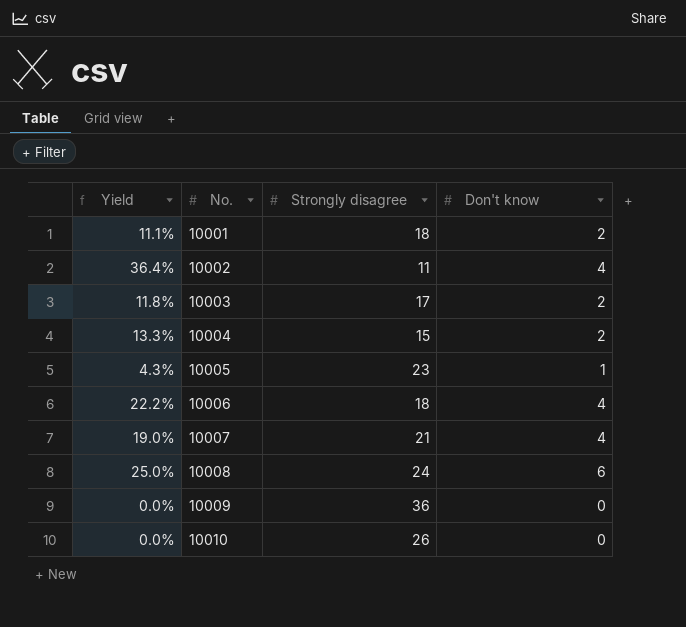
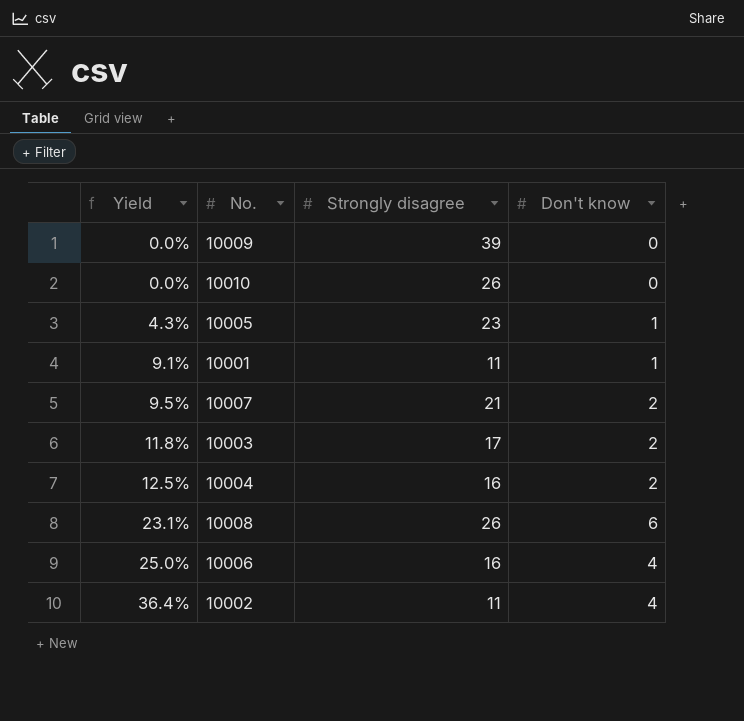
row order: No. ascending -> Yield ascending
10009 | Strongly disagree: 36 -> 39
10001 | Yield: 11.1% -> 9.1%
10001 | Strongly disagree: 18 -> 11
10001 | Don't know: 2 -> 1
10007 | Yield: 19.0% -> 9.5%
10007 | Don't know: 4 -> 2
10004 | Yield: 13.3% -> 12.5%
10004 | Strongly disagree: 15 -> 16
10008 | Yield: 25.0% -> 23.1%
10008 | Strongly disagree: 24 -> 26
10006 | Yield: 22.2% -> 25.0%
10006 | Strongly disagree: 18 -> 16

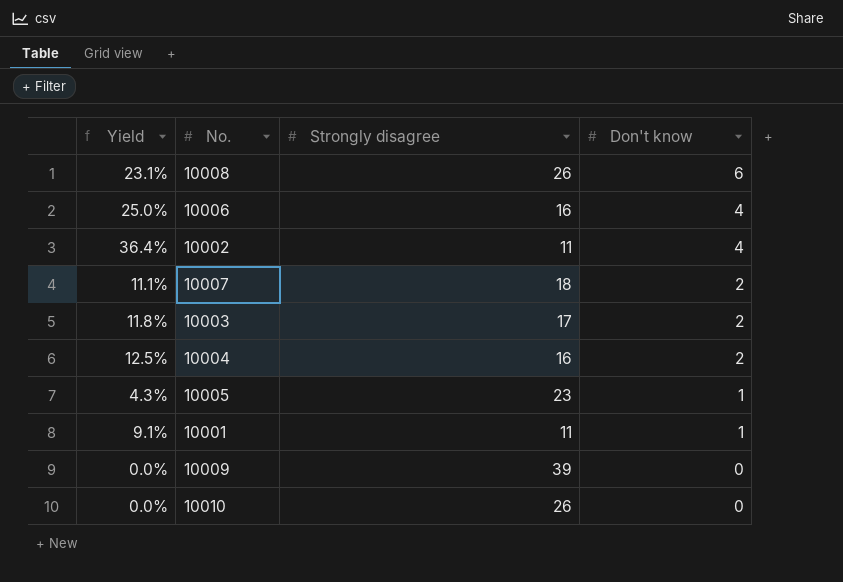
row order: Yield ascending -> Don't know descending
10007 | Yield: 9.5% -> 11.1%
10007 | Strongly disagree: 21 -> 18

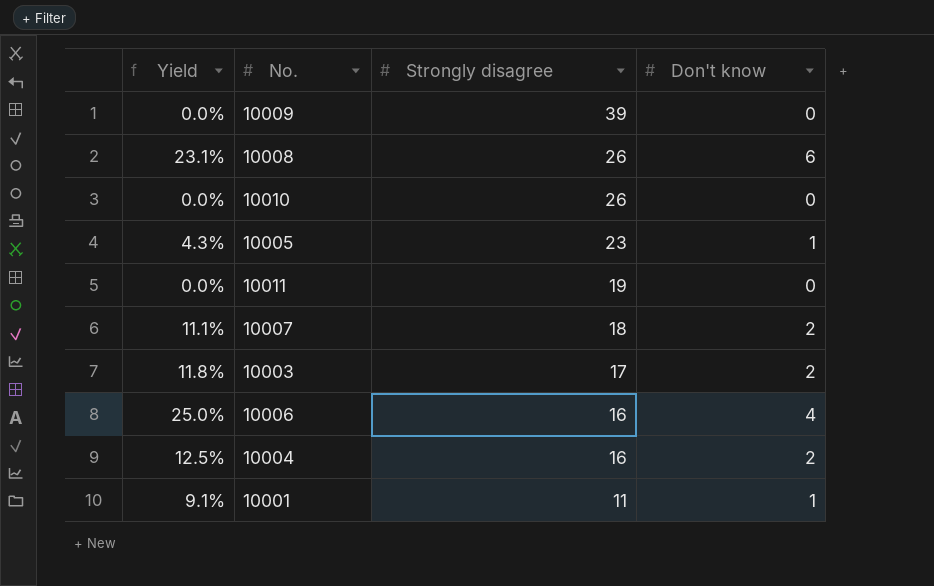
row order: Don't know descending -> Strongly disagree descending
row 10002: 36.4% | 11 | 4 -> none
row 10011: none -> 0.0% | 19 | 0

